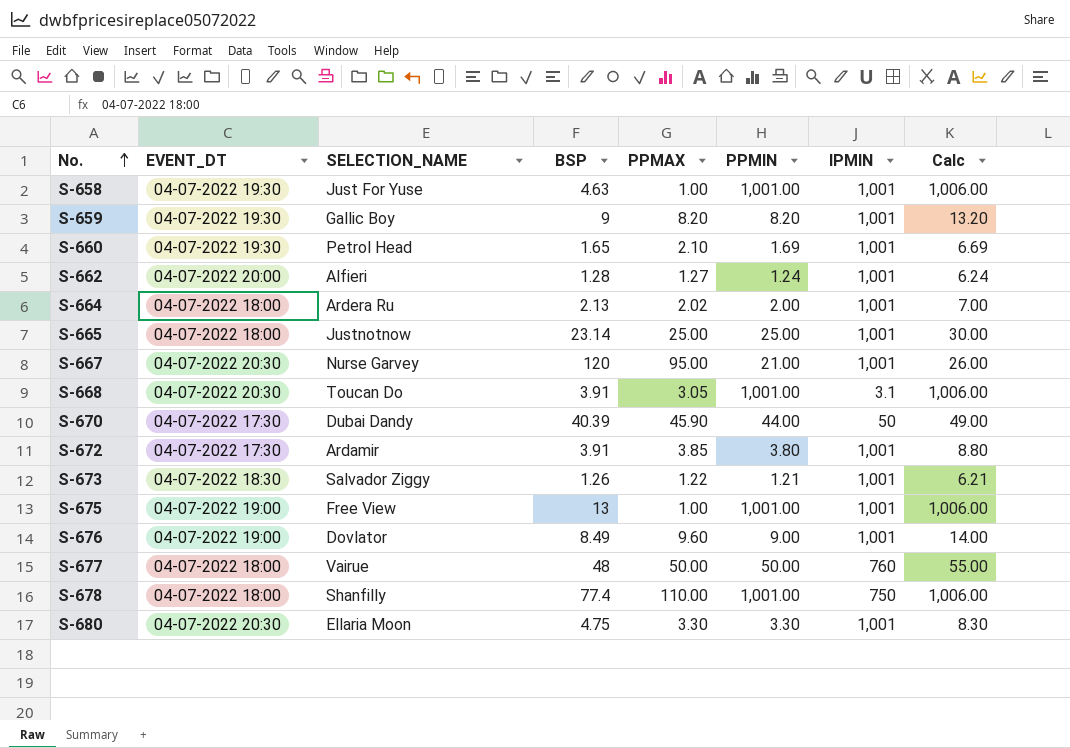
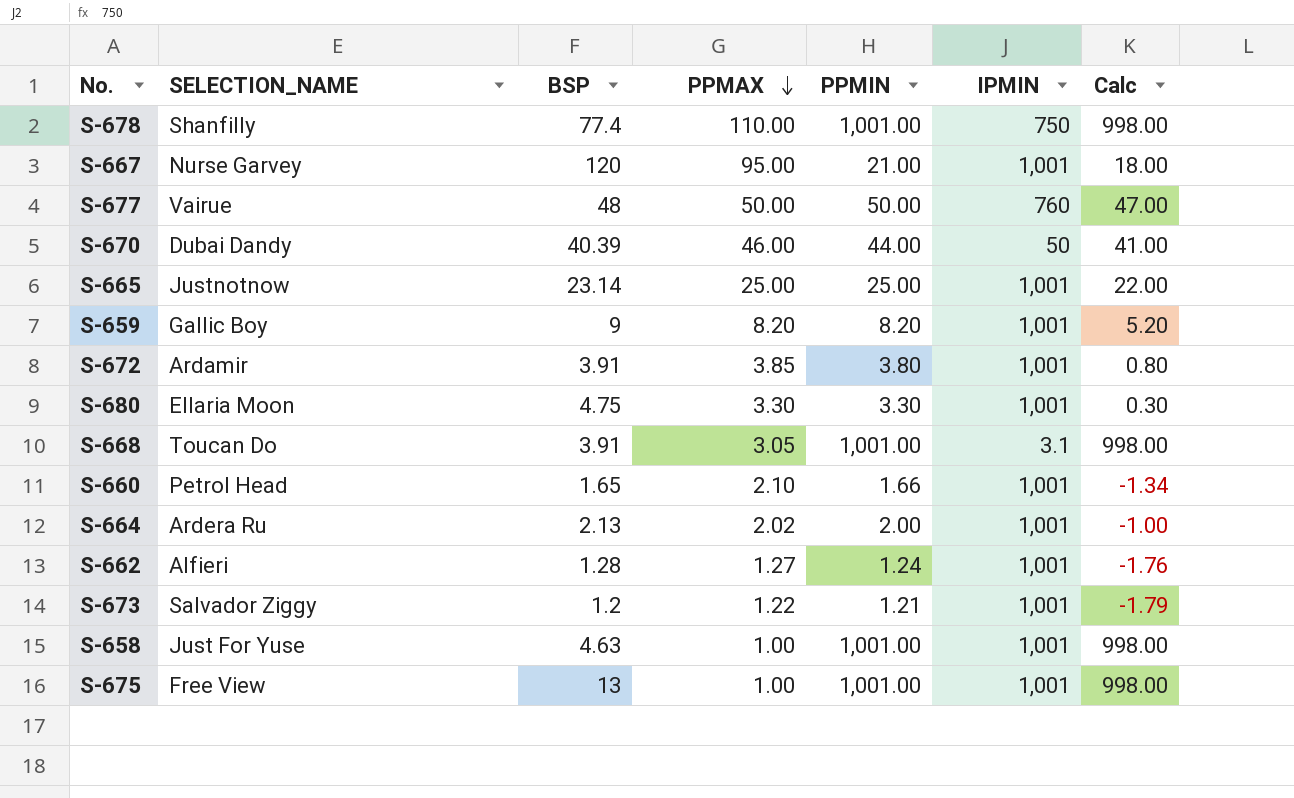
row order: No. ascending -> PPMAX descending
column EVENT_DT | position: 2 -> none
column Calc | formula: [PPMIN] + 5 -> [PPMIN] - 3
row S-676: 04-07-2022 19:00 | Dovlator | 8.49 | 9.60 | 9.00 | 1,001 | 14.00 -> none
S-670 | PPMAX: 45.90 -> 46.00
S-660 | PPMIN: 1.69 -> 1.66
S-673 | BSP: 1.26 -> 1.2

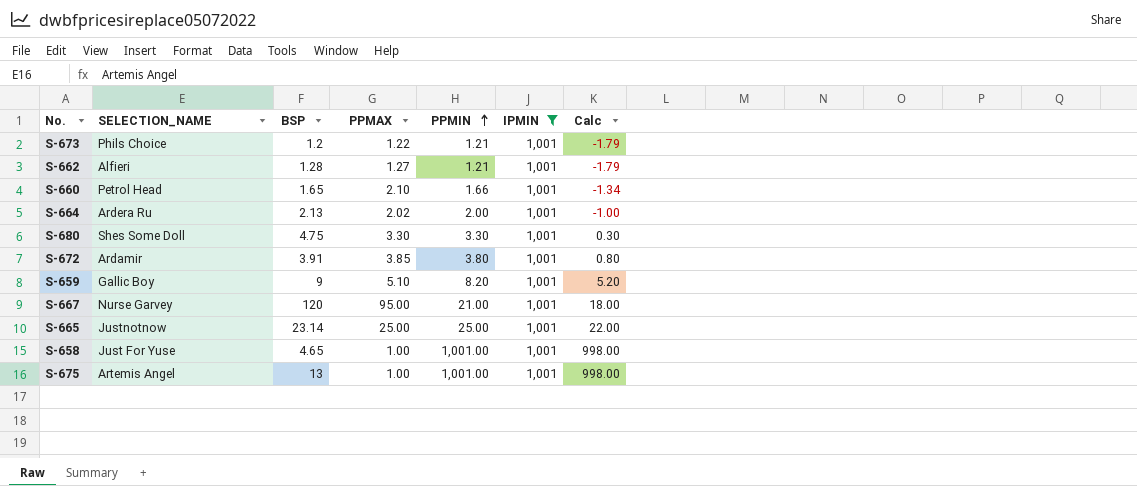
filter: none -> IPMIN = 1,001
row order: PPMAX descending -> PPMIN ascending
S-673 | SELECTION_NAME: Salvador Ziggy -> Phils Choice
S-662 | PPMIN: 1.24 -> 1.21
S-662 | Calc: -1.76 -> -1.79
S-680 | SELECTION_NAME: Ellaria Moon -> Shes Some Doll
S-659 | PPMAX: 8.20 -> 5.10
S-658 | BSP: 4.63 -> 4.65
S-675 | SELECTION_NAME: Free View -> Artemis Angel

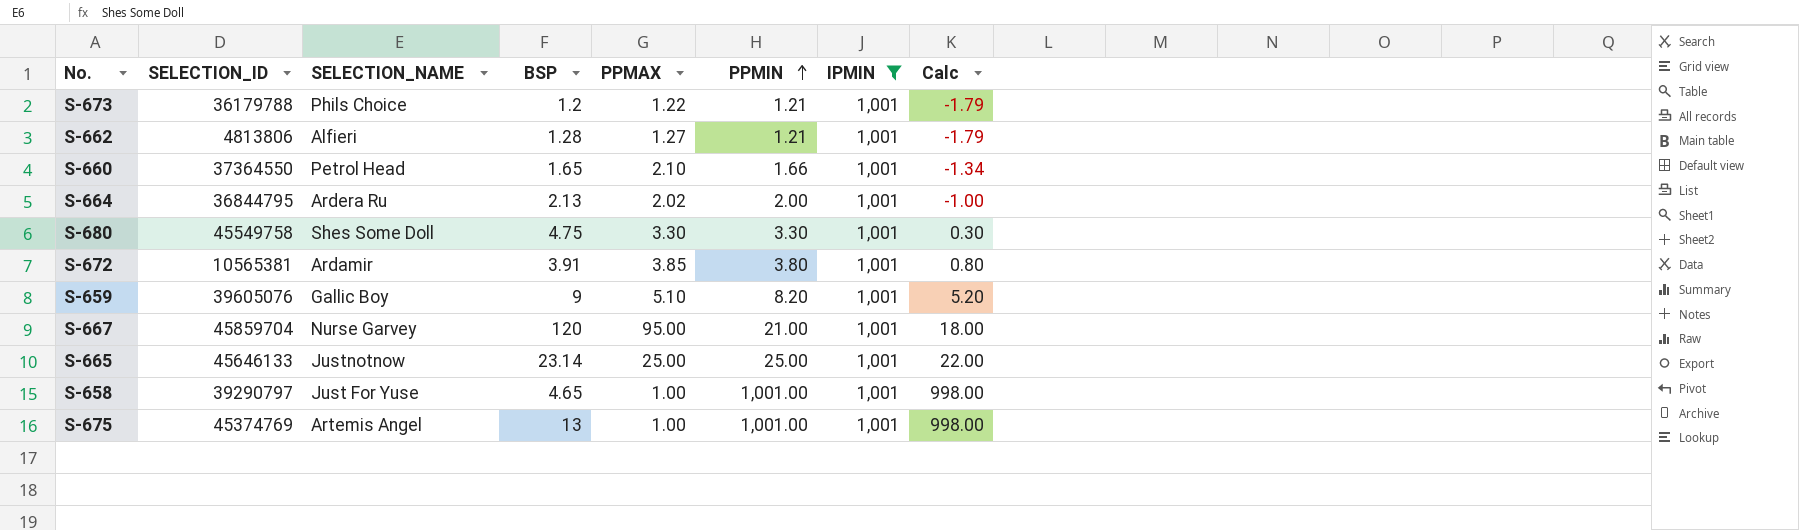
column SELECTION_ID | position: none -> 2

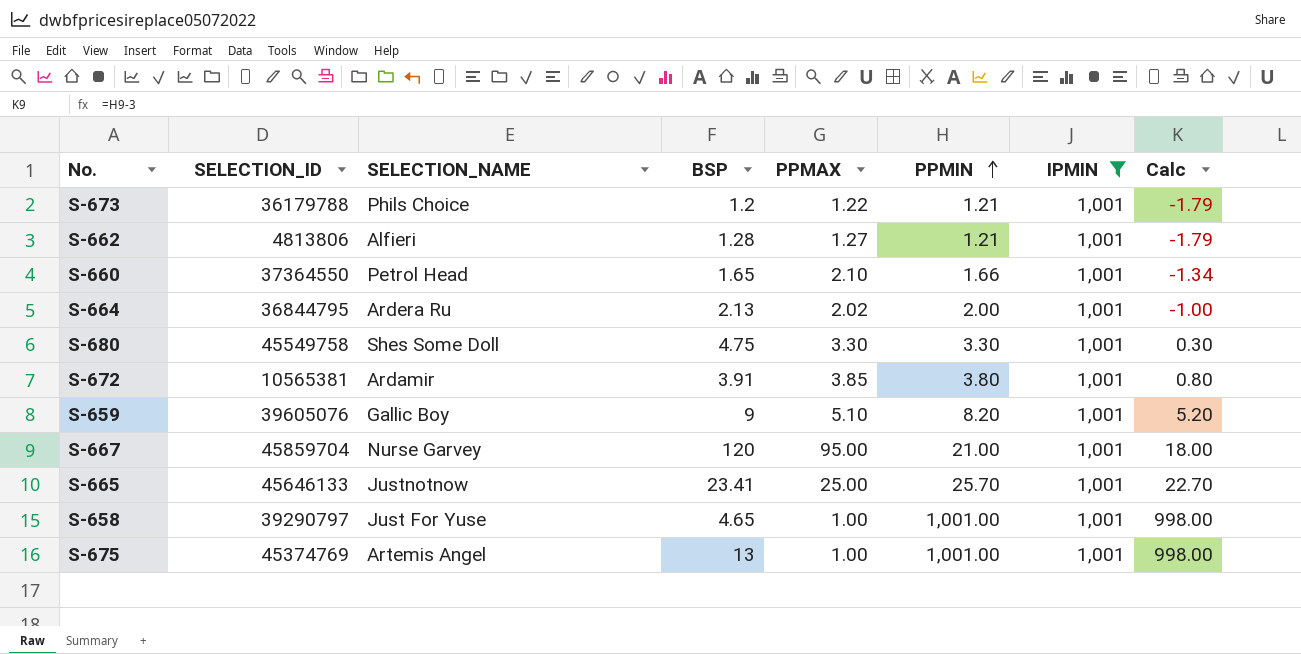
S-665 | BSP: 23.14 -> 23.41
S-665 | PPMIN: 25.00 -> 25.70
S-665 | Calc: 22.00 -> 22.70

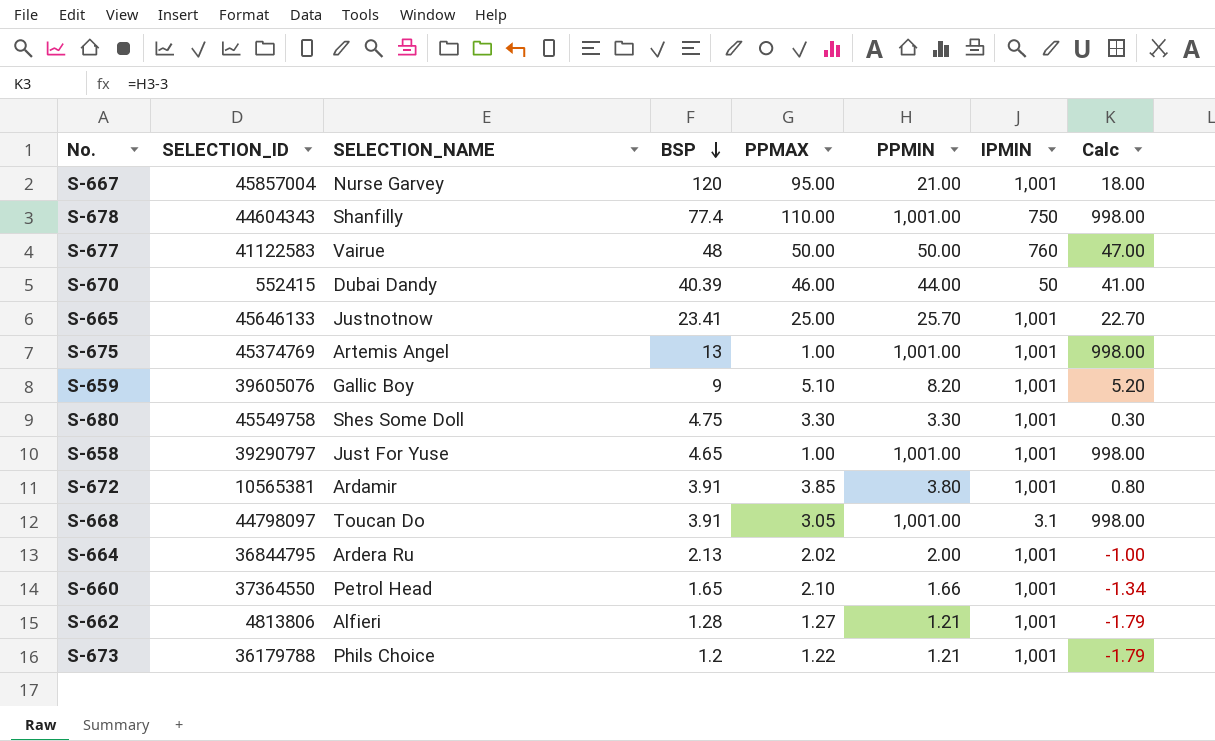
filter: IPMIN = 1,001 -> none
row order: PPMIN ascending -> BSP descending
S-667 | SELECTION_ID: 45859704 -> 45857004

